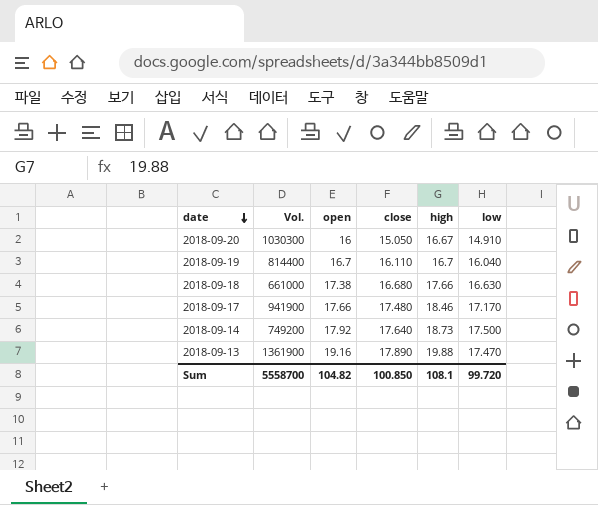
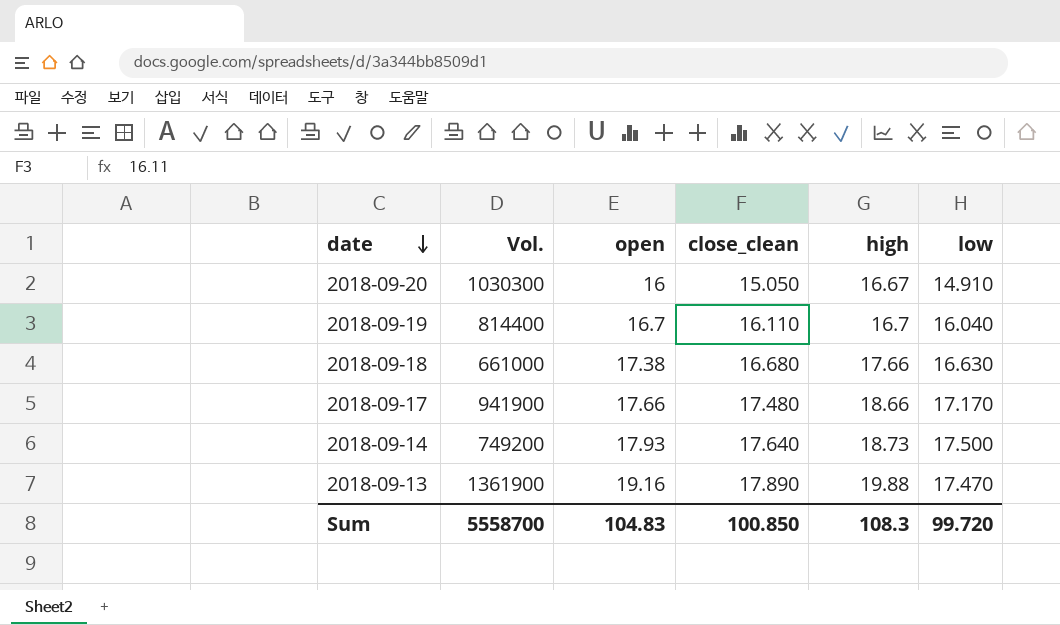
column name: close -> close_clean
2018-09-17 | high: 18.46 -> 18.66
2018-09-14 | open: 17.92 -> 17.93
Sum | open: 104.82 -> 104.83
Sum | high: 108.1 -> 108.3

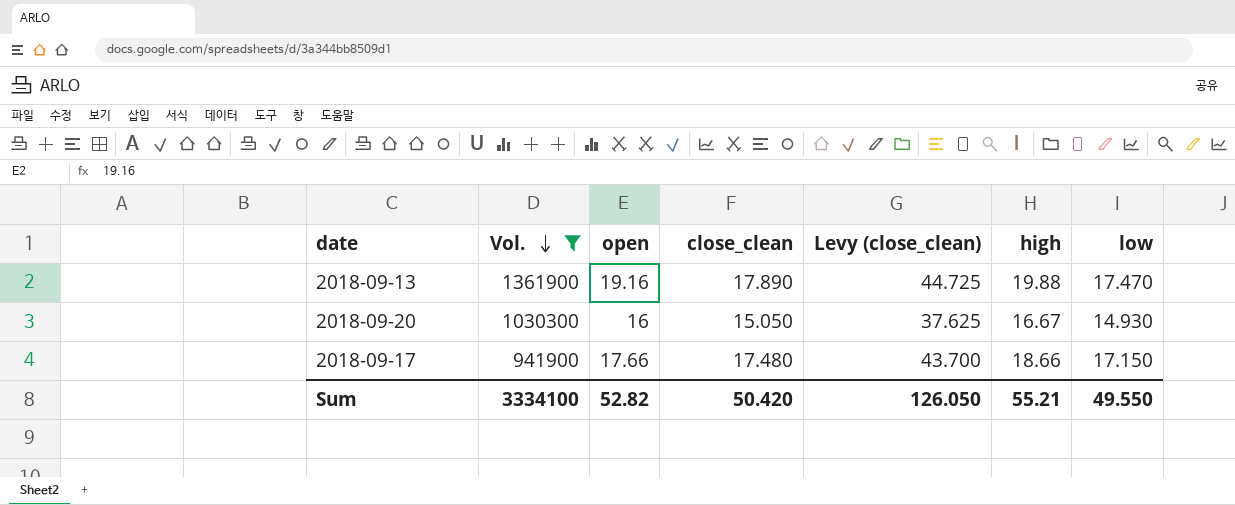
filter: none -> Vol. >= 941900
row order: date descending -> Vol. descending
column Levy (close_clean) | formula: none -> [close_clean] * 2.5
2018-09-20 | low: 14.910 -> 14.930
2018-09-17 | low: 17.170 -> 17.150
Sum | Vol.: 5558700 -> 3334100
Sum | open: 104.83 -> 52.82
Sum | close_clean: 100.850 -> 50.420
Sum | high: 108.3 -> 55.21
Sum | low: 99.720 -> 49.550

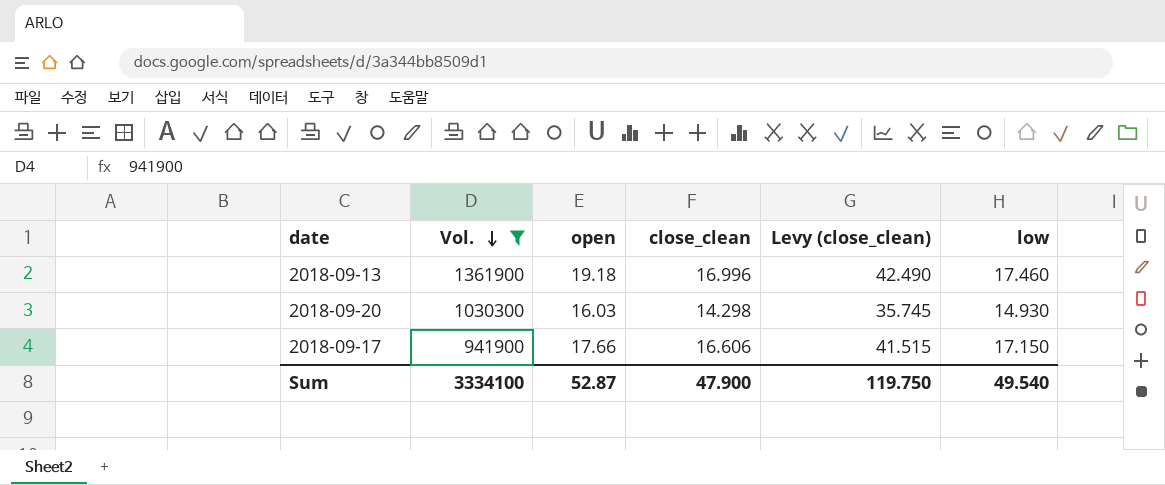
column high | position: 6 -> none
2018-09-13 | open: 19.16 -> 19.18
2018-09-13 | close_clean: 17.890 -> 16.996
2018-09-13 | Levy (close_clean): 44.725 -> 42.490
2018-09-13 | low: 17.470 -> 17.460
2018-09-20 | open: 16 -> 16.03
2018-09-20 | close_clean: 15.050 -> 14.298
2018-09-20 | Levy (close_clean): 37.625 -> 35.745
2018-09-17 | close_clean: 17.480 -> 16.606
2018-09-17 | Levy (close_clean): 43.700 -> 41.515
Sum | open: 52.82 -> 52.87
Sum | close_clean: 50.420 -> 47.900
Sum | Levy (close_clean): 126.050 -> 119.750
Sum | low: 49.550 -> 49.540

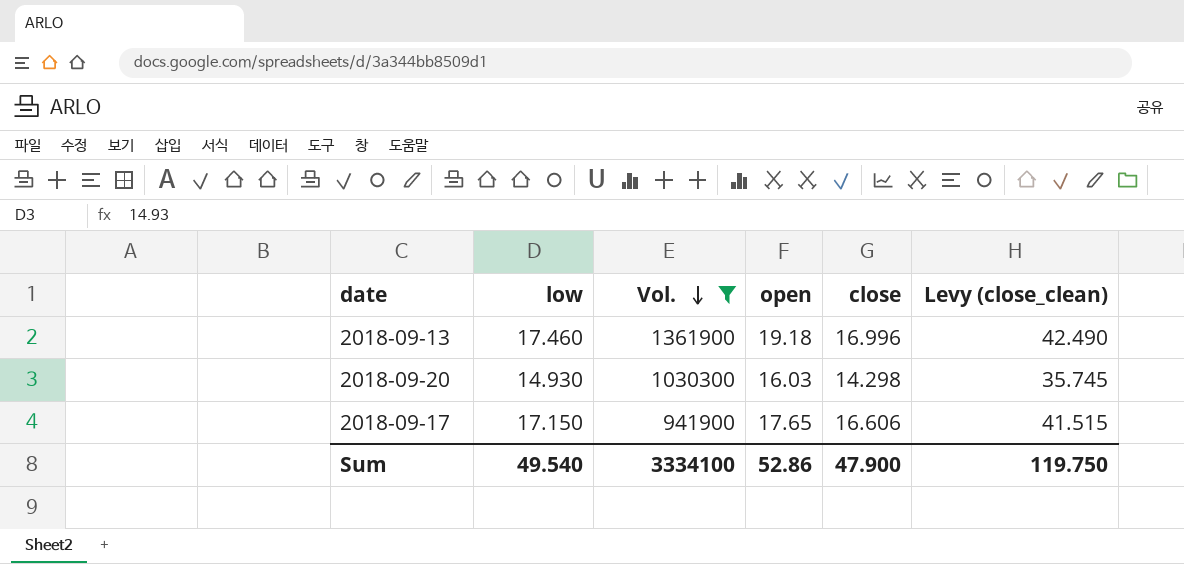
column low | position: 6 -> 2
column name: close_clean -> close
2018-09-17 | open: 17.66 -> 17.65
Sum | open: 52.87 -> 52.86

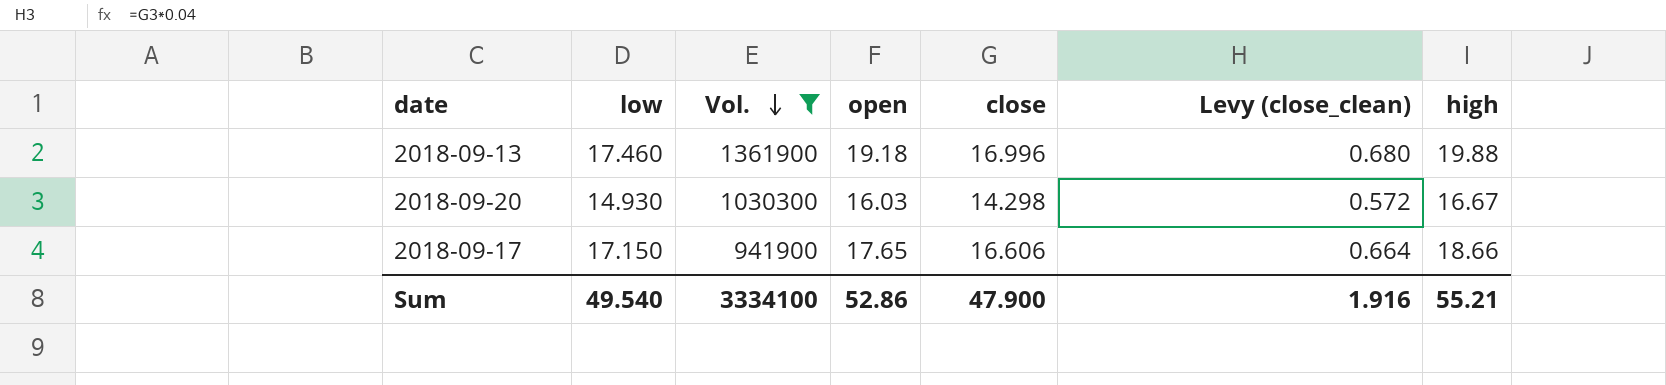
column Levy (close_clean) | formula: [close] * 2.5 -> [close] * 0.04
column high | position: none -> 7
Sum | Levy (close_clean): 119.750 -> 1.916

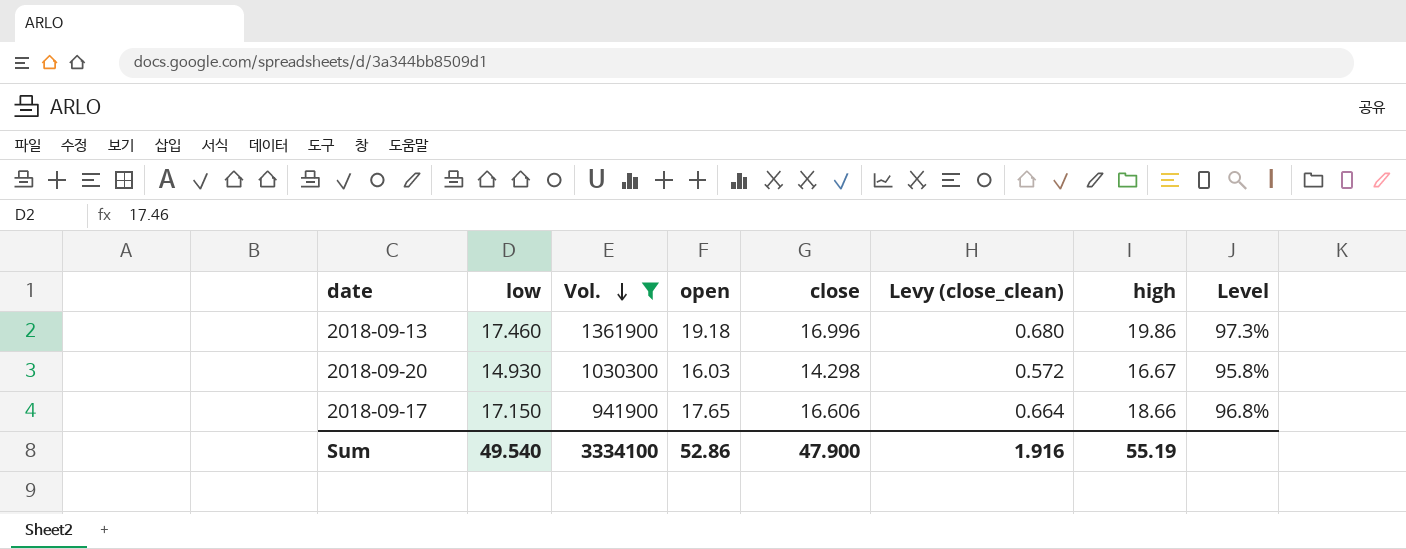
column Level | formula: none -> [close] / [low]
2018-09-13 | high: 19.88 -> 19.86
Sum | high: 55.21 -> 55.19

